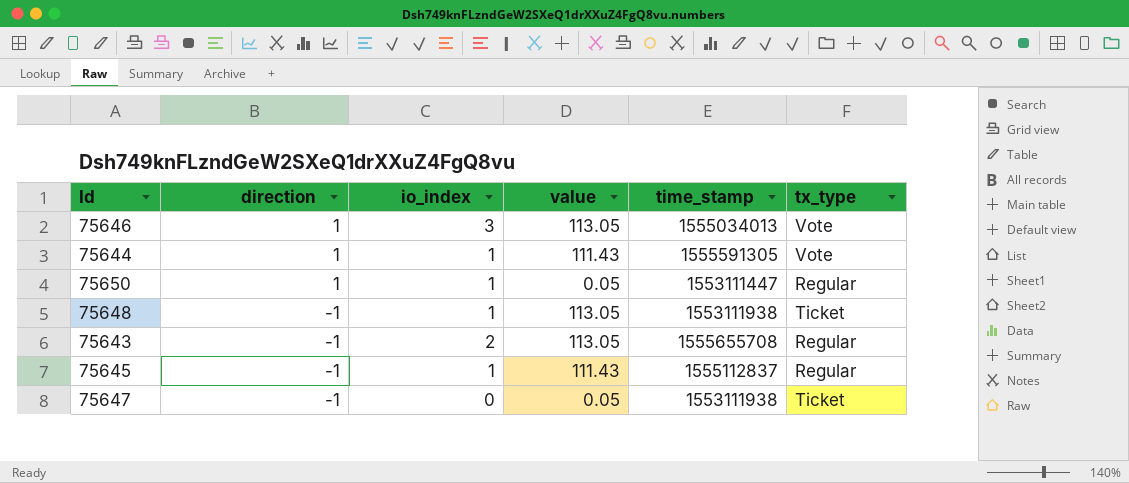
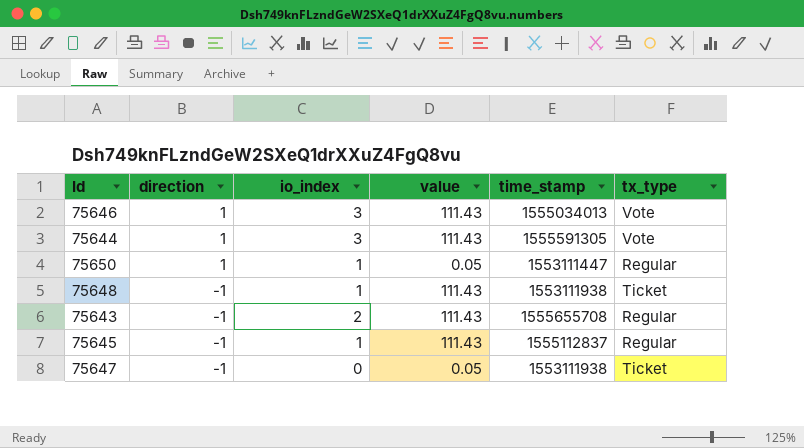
75646 | value: 113.05 -> 111.43
75644 | io_index: 1 -> 3
75648 | value: 113.05 -> 111.43
75643 | value: 113.05 -> 111.43

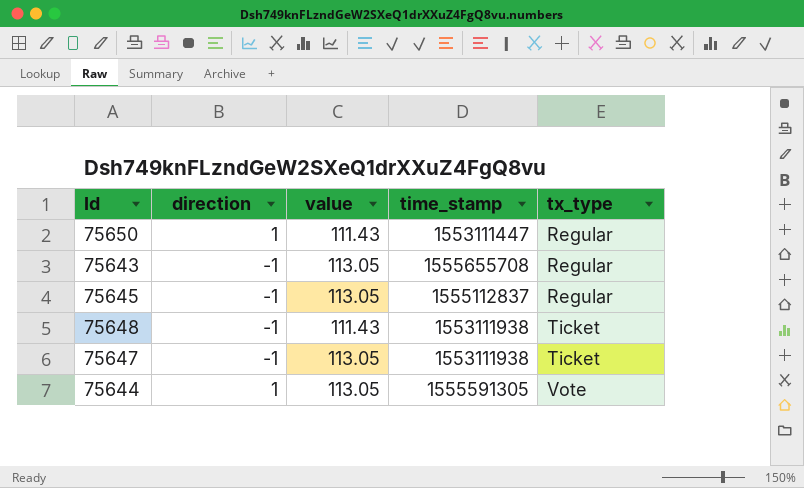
row order: direction descending -> tx_type ascending
column io_index | position: 3 -> none
row 75646: 1 | 3 | 111.43 | 1555034013 | Vote -> none
75650 | value: 0.05 -> 111.43
75643 | value: 111.43 -> 113.05
75645 | value: 111.43 -> 113.05
75647 | value: 0.05 -> 113.05
75644 | value: 111.43 -> 113.05

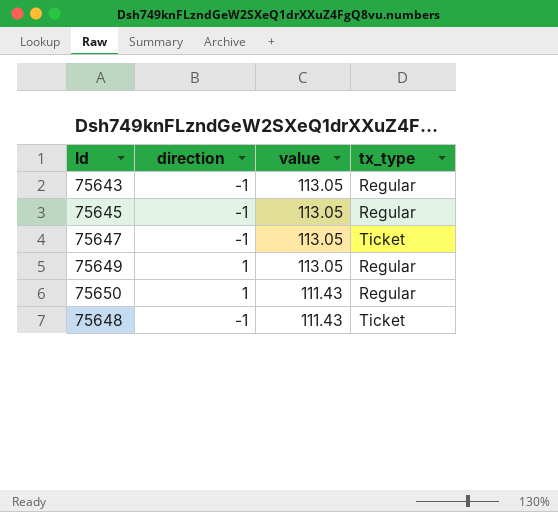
row order: tx_type ascending -> value descending
column time_stamp | position: 4 -> none
row 75644: 1 | 113.05 | 1555591305 | Vote -> none
row 75649: none -> 1 | 113.05 | Regular

